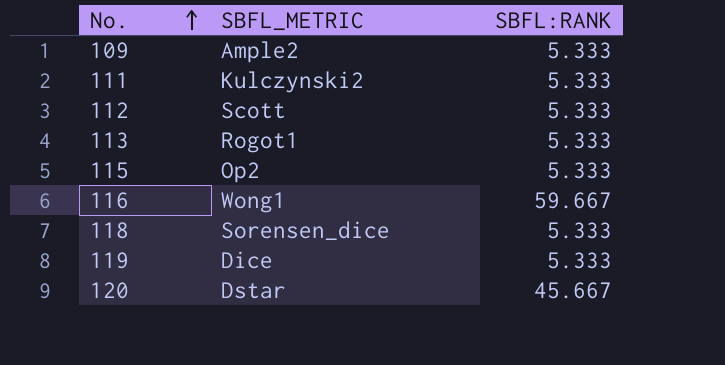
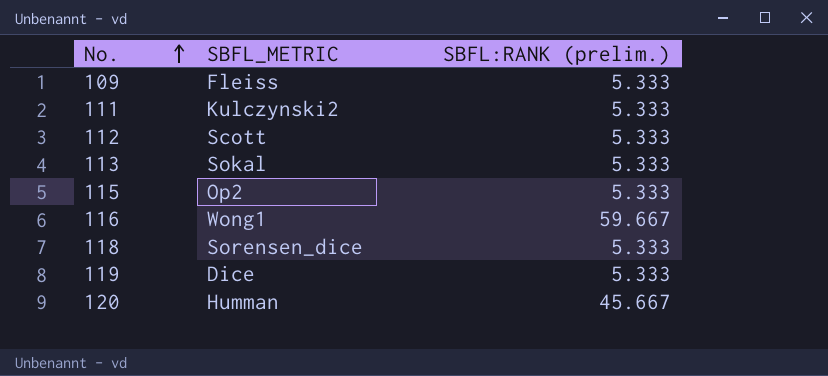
column name: SBFL:RANK -> SBFL:RANK (prelim.)
109 | SBFL_METRIC: Ample2 -> Fleiss
113 | SBFL_METRIC: Rogot1 -> Sokal
120 | SBFL_METRIC: Dstar -> Humman

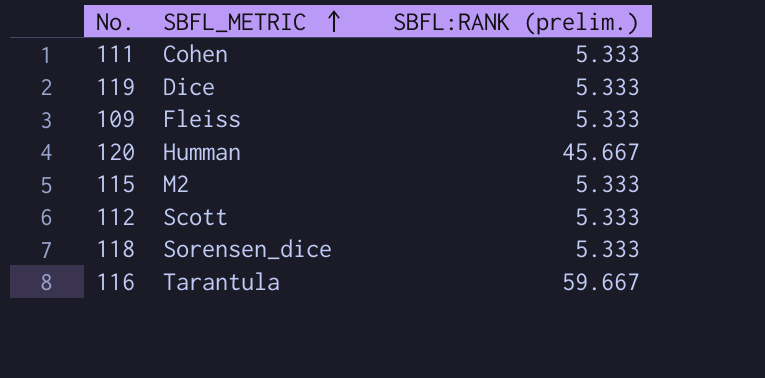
row order: No. ascending -> SBFL_METRIC ascending
row 113: Sokal | 5.333 -> none
111 | SBFL_METRIC: Kulczynski2 -> Cohen
115 | SBFL_METRIC: Op2 -> M2
116 | SBFL_METRIC: Wong1 -> Tarantula

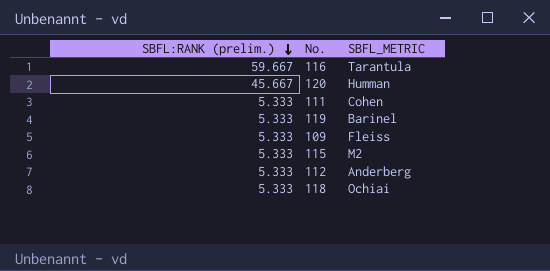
row order: SBFL_METRIC ascending -> SBFL:RANK (prelim.) descending
column SBFL:RANK (prelim.) | position: 3 -> 1
119 | SBFL_METRIC: Dice -> Barinel
112 | SBFL_METRIC: Scott -> Anderberg
118 | SBFL_METRIC: Sorensen_dice -> Ochiai

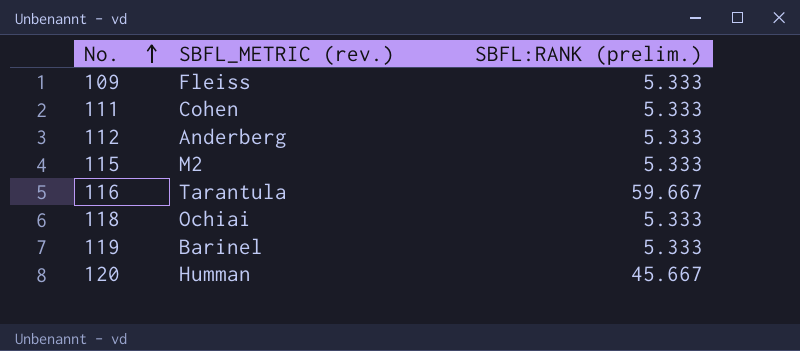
row order: SBFL:RANK (prelim.) descending -> No. ascending
column name: SBFL_METRIC -> SBFL_METRIC (rev.)
column SBFL:RANK (prelim.) | position: 1 -> 3

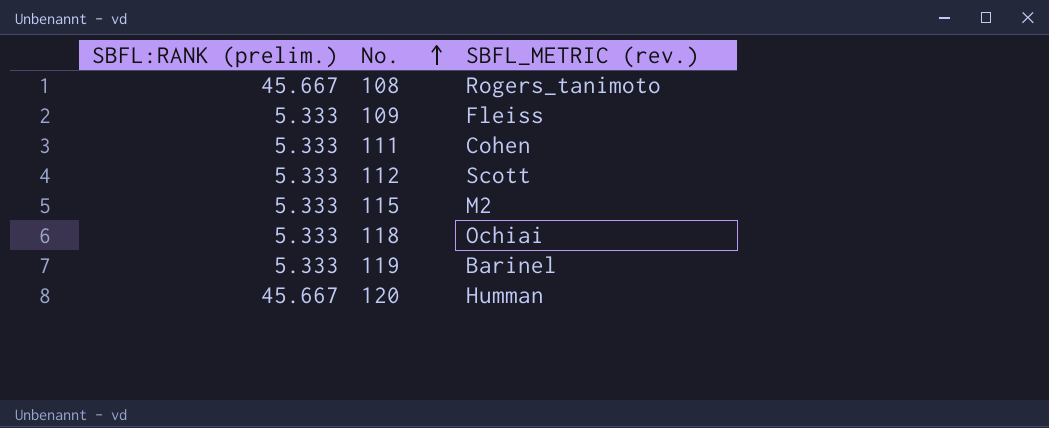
column SBFL:RANK (prelim.) | position: 3 -> 1
row 116: Tarantula | 59.667 -> none
row 108: none -> 45.667 | Rogers_tanimoto
112 | SBFL_METRIC (rev.): Anderberg -> Scott

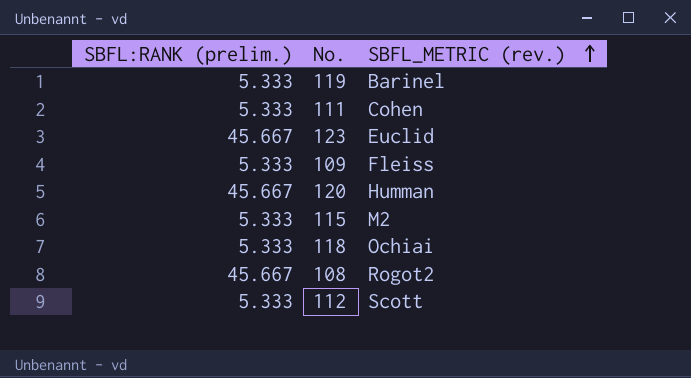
row order: No. ascending -> SBFL_METRIC (rev.) ascending
row 123: none -> 45.667 | Euclid
108 | SBFL_METRIC (rev.): Rogers_tanimoto -> Rogot2

